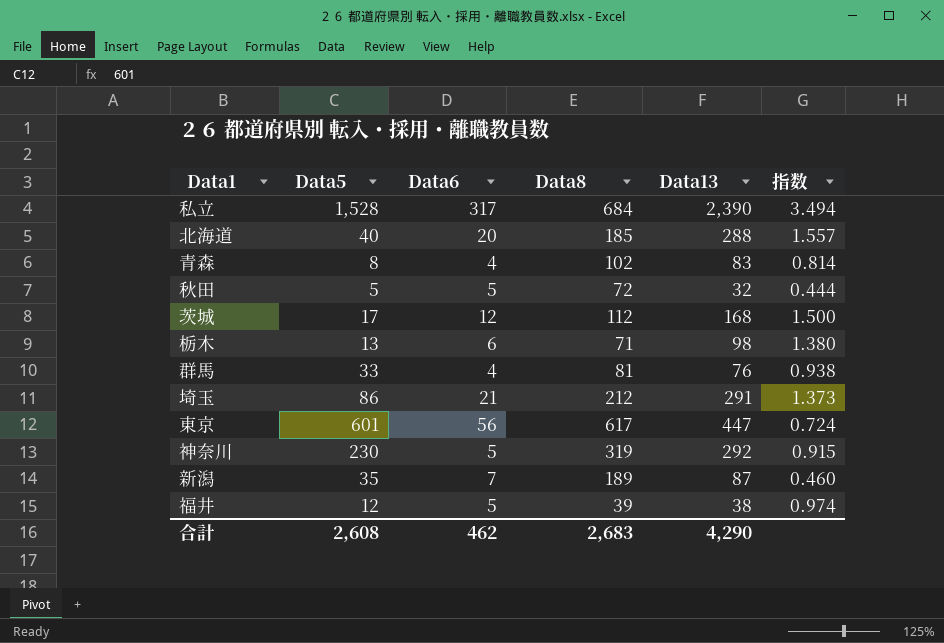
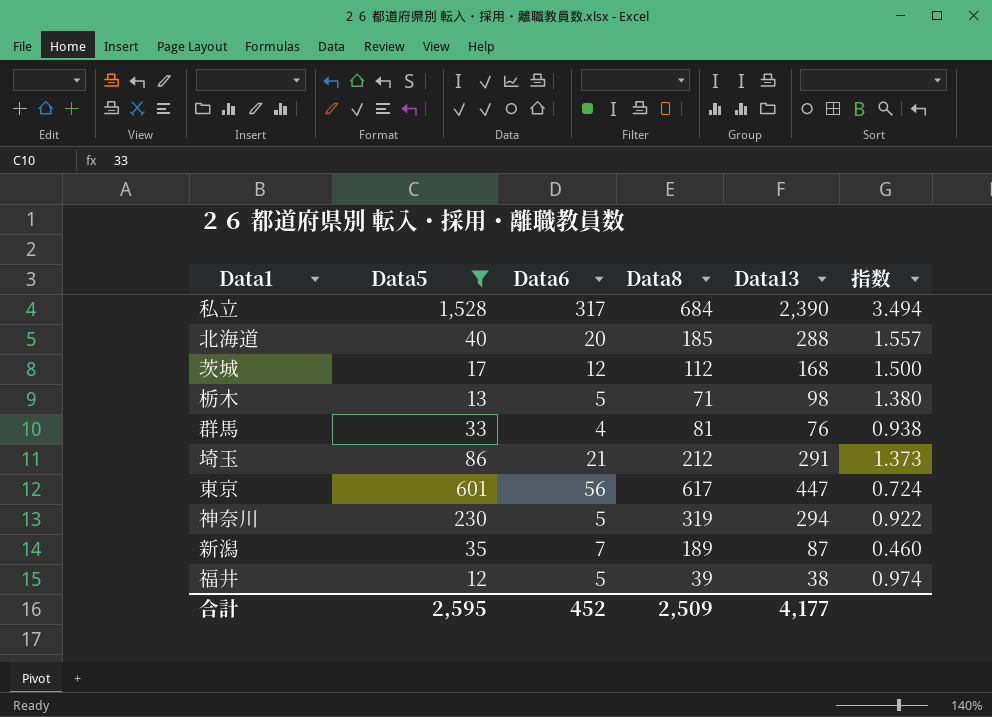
filter: none -> Data5 >= 12
栃木 | Data6: 6 -> 5
神奈川 | Data13: 292 -> 294
神奈川 | 指数: 0.915 -> 0.922
合計 | Data5: 2,608 -> 2,595
合計 | Data6: 462 -> 452
合計 | Data8: 2,683 -> 2,509
合計 | Data13: 4,290 -> 4,177

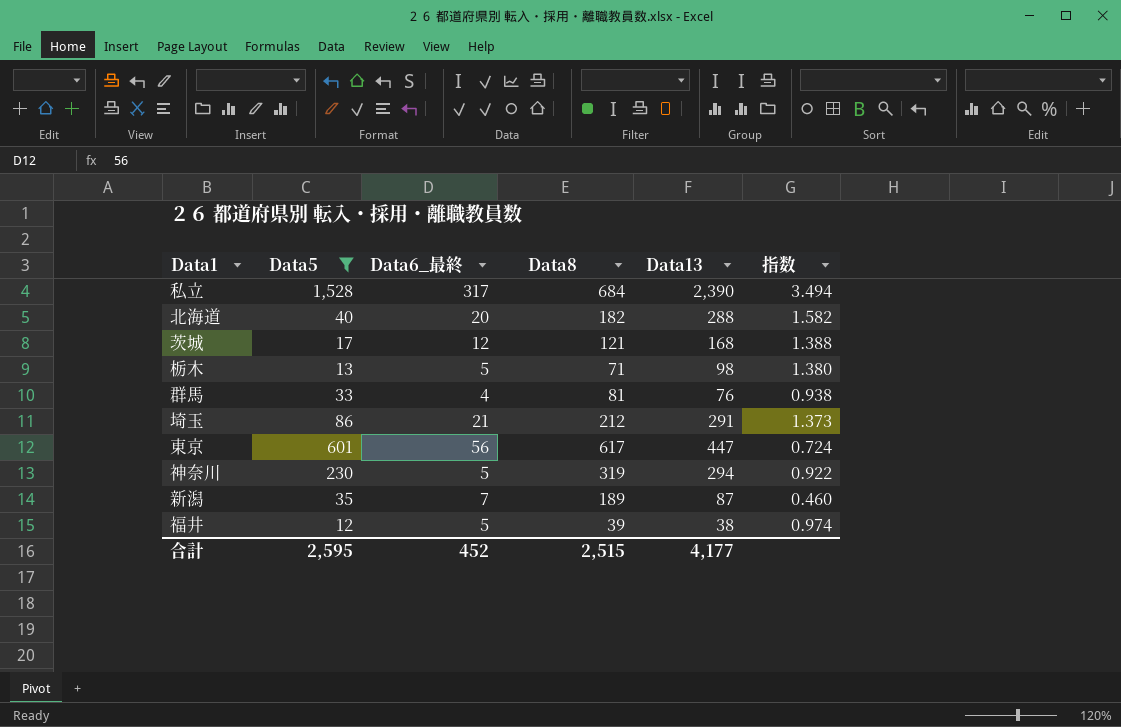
column name: Data6 -> Data6_最終
北海道 | Data8: 185 -> 182
北海道 | 指数: 1.557 -> 1.582
茨城 | Data8: 112 -> 121
茨城 | 指数: 1.500 -> 1.388
合計 | Data8: 2,509 -> 2,515

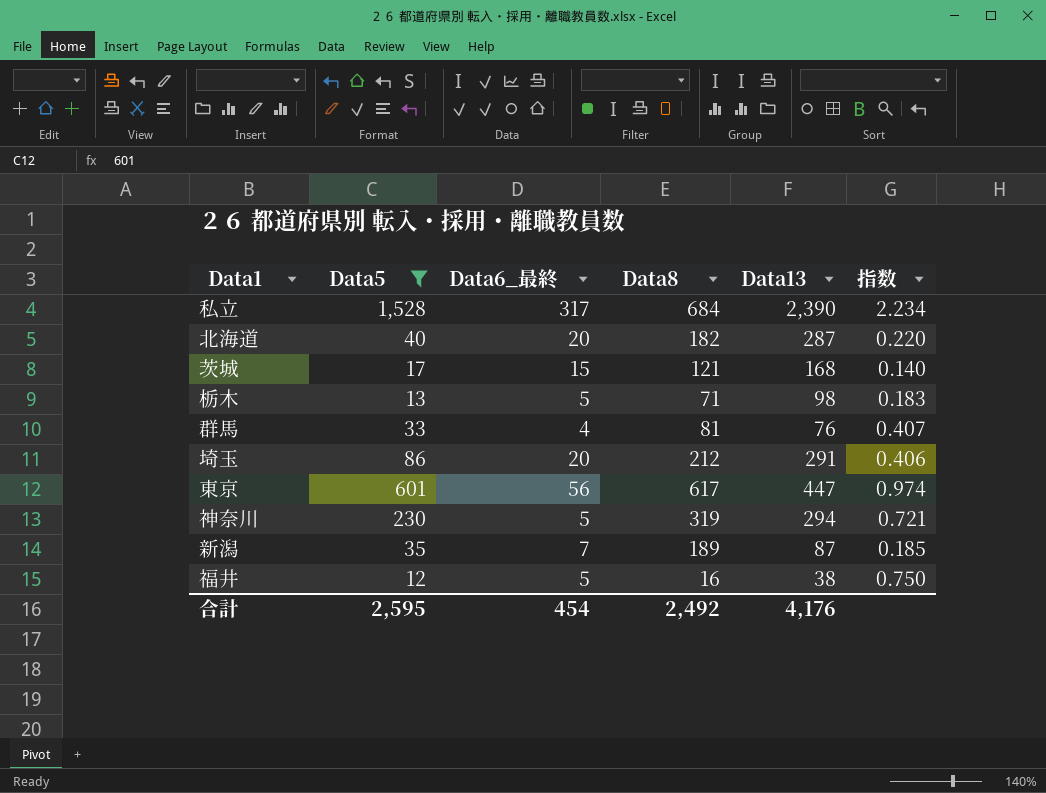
column 指数 | formula: [Data13] / [Data8] -> [Data5] / [Data8]
北海道 | Data13: 288 -> 287
茨城 | Data6_最終: 12 -> 15
埼玉 | Data6_最終: 21 -> 20
福井 | Data8: 39 -> 16
合計 | Data6_最終: 452 -> 454
合計 | Data8: 2,515 -> 2,492
合計 | Data13: 4,177 -> 4,176

